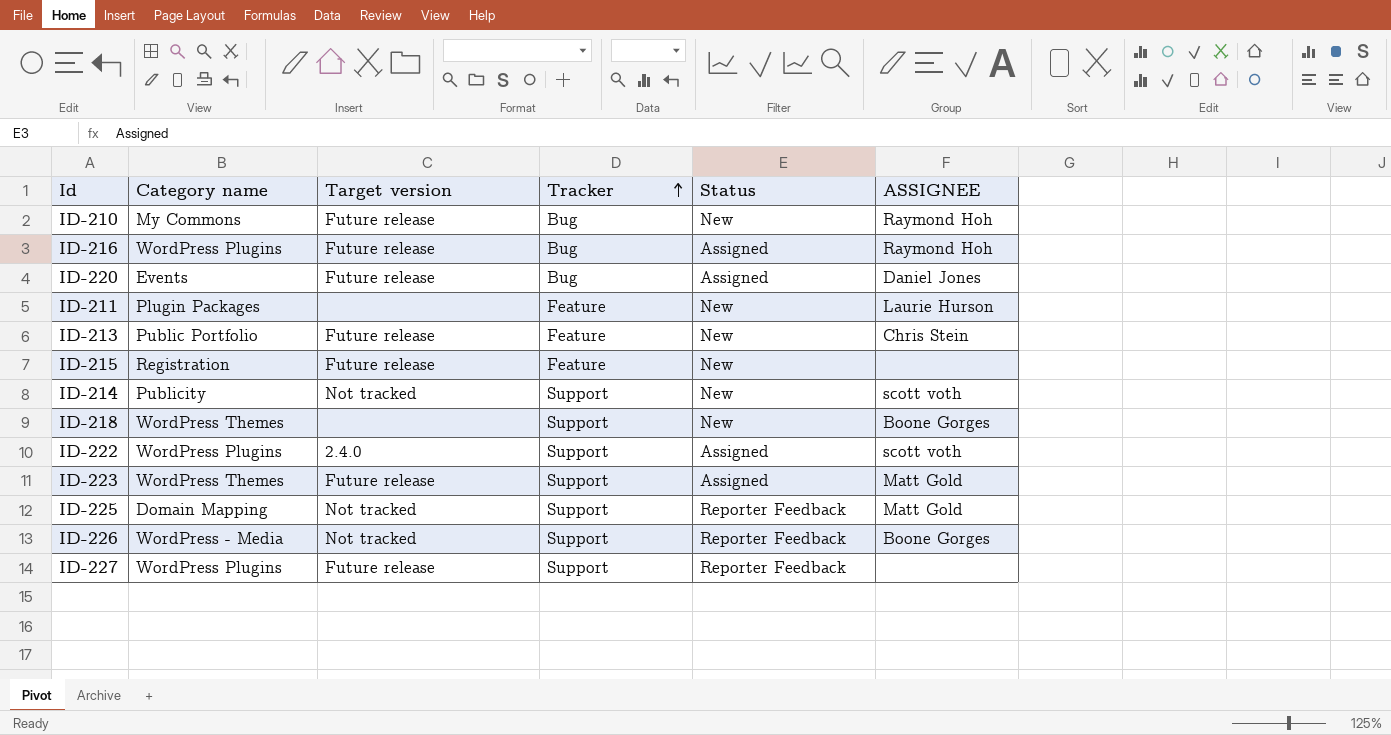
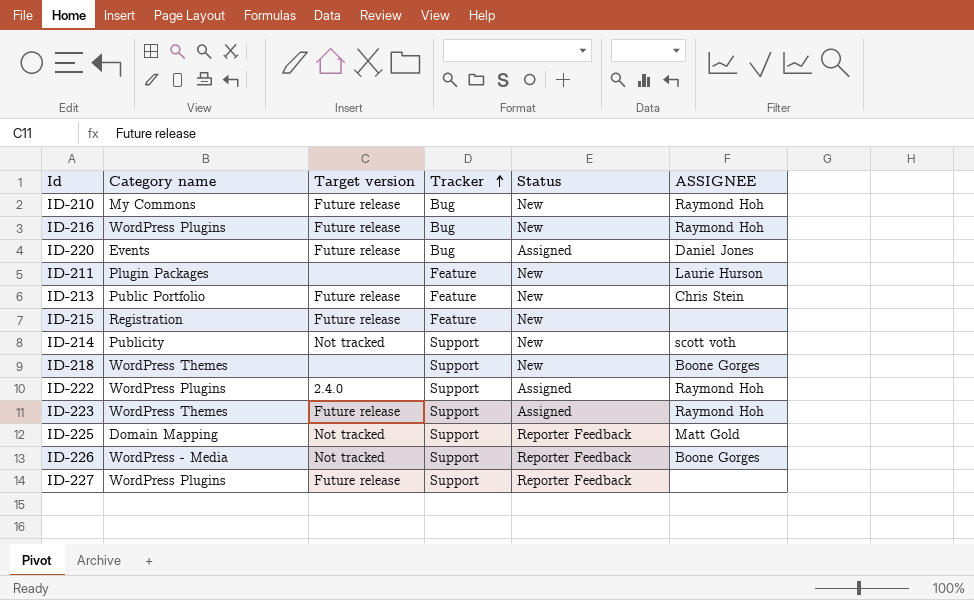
ID-216 | Status: Assigned -> New
ID-222 | ASSIGNEE: scott voth -> Raymond Hoh
ID-223 | ASSIGNEE: Matt Gold -> Raymond Hoh

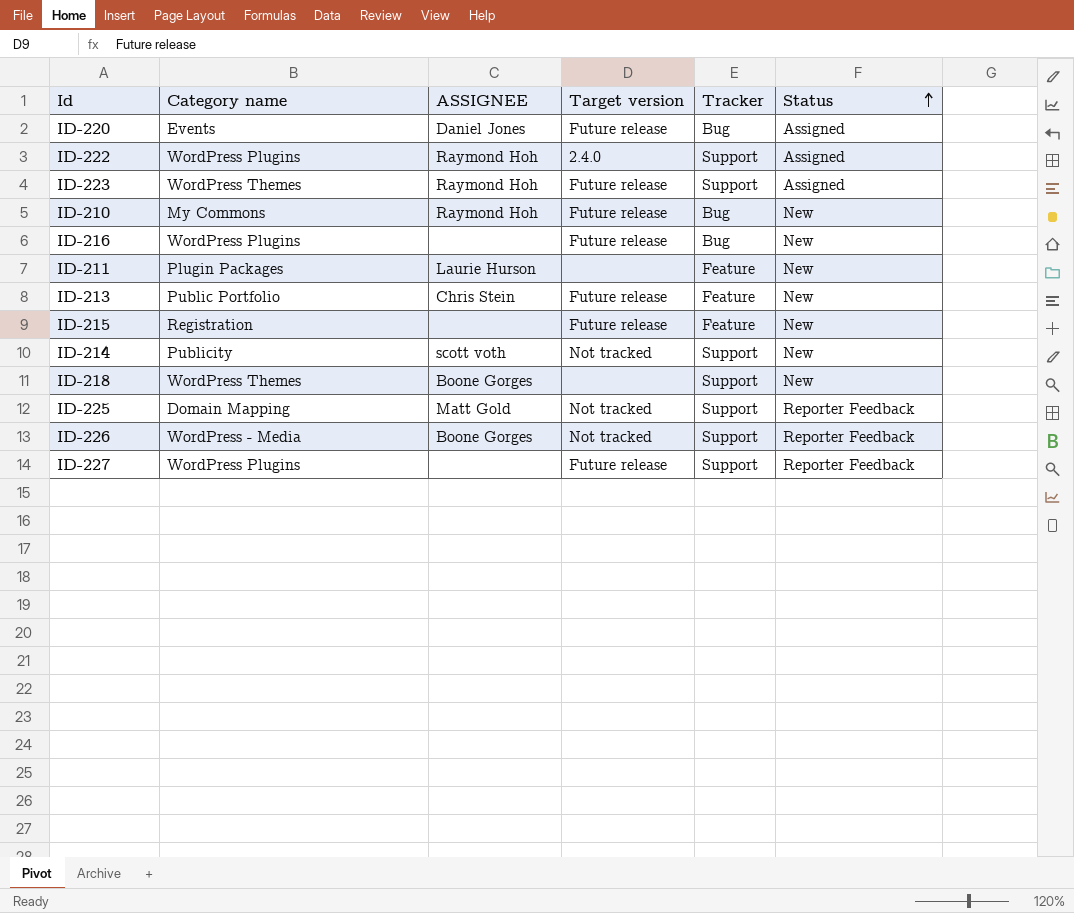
row order: Tracker ascending -> Status ascending
column ASSIGNEE | position: 6 -> 3
ID-216 | ASSIGNEE: Raymond Hoh -> none

